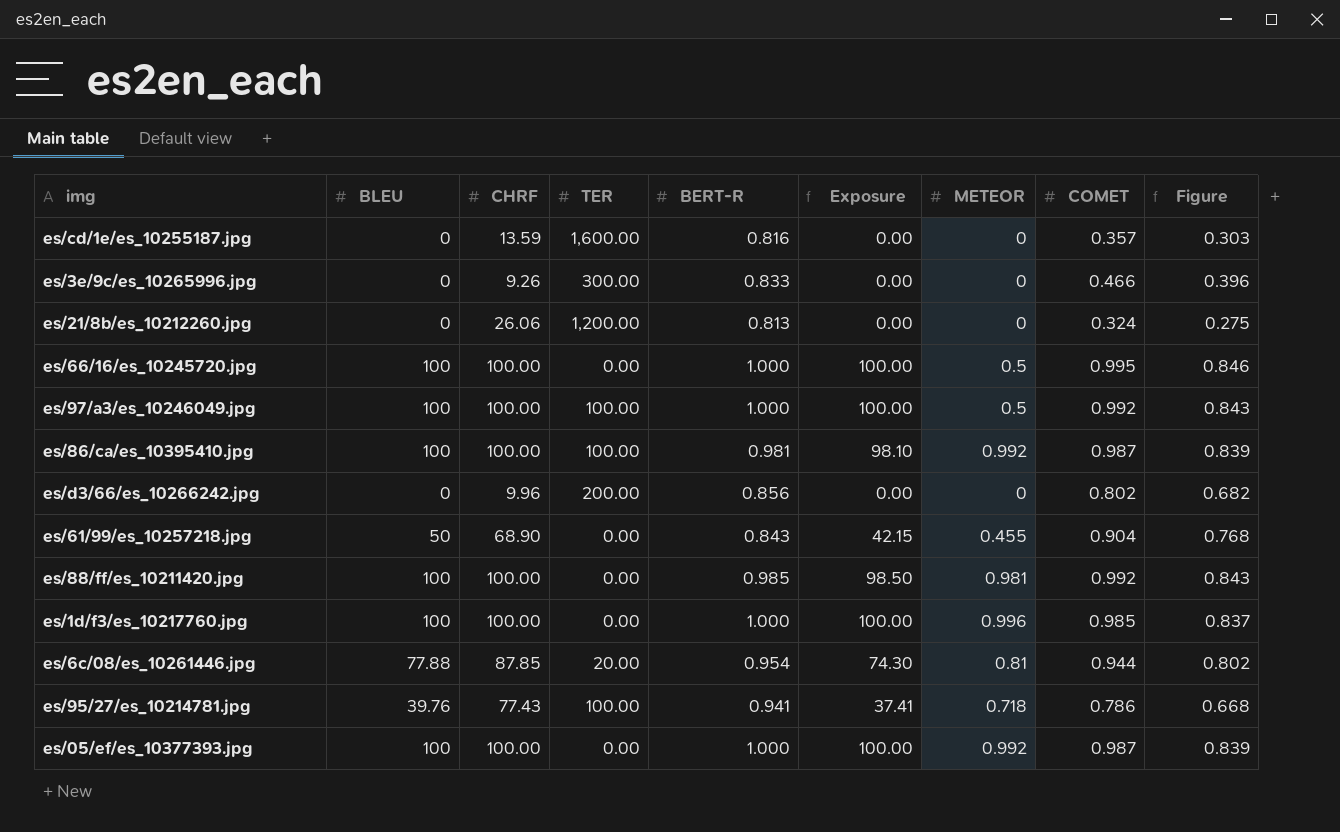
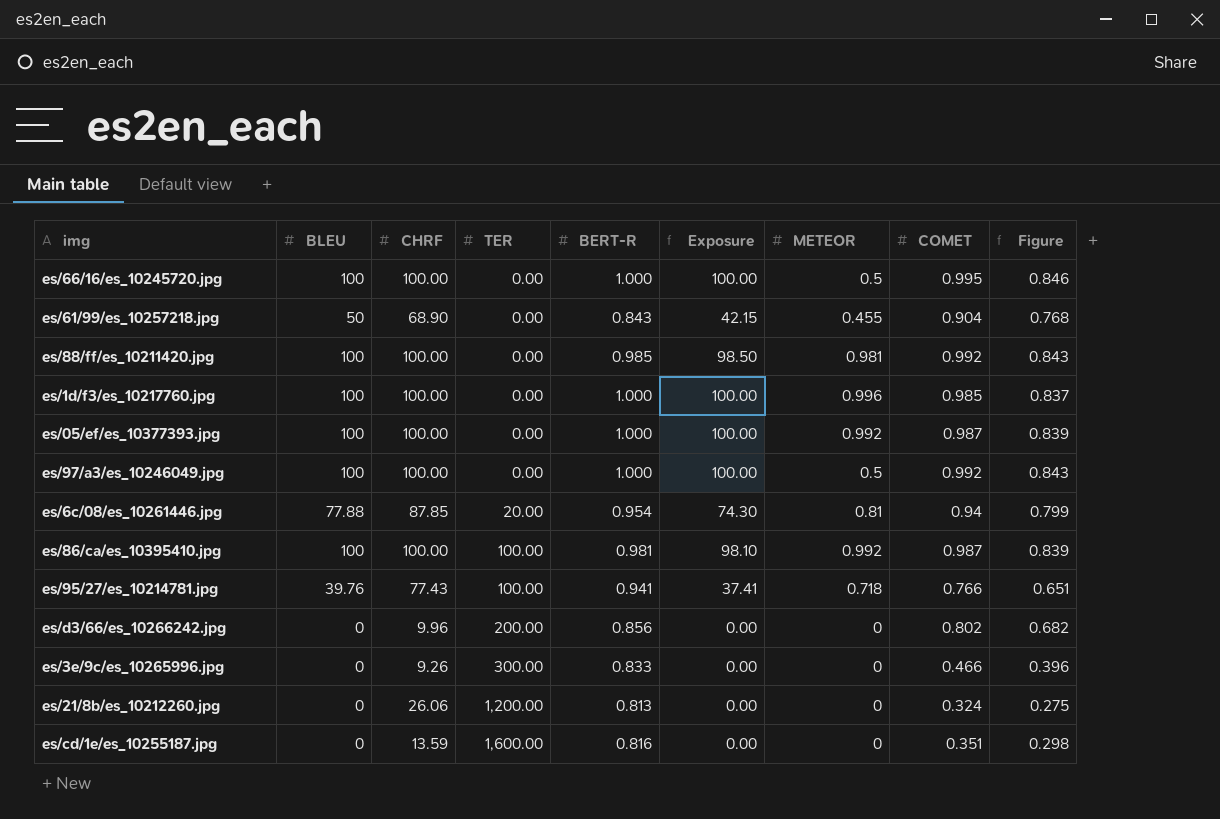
row order: none -> TER ascending
es/97/a3/es_10246049.jpg | TER: 100.00 -> 0.00
es/6c/08/es_10261446.jpg | COMET: 0.944 -> 0.94
es/6c/08/es_10261446.jpg | Figure: 0.802 -> 0.799
es/95/27/es_10214781.jpg | COMET: 0.786 -> 0.766
es/95/27/es_10214781.jpg | Figure: 0.668 -> 0.651
es/cd/1e/es_10255187.jpg | COMET: 0.357 -> 0.351
es/cd/1e/es_10255187.jpg | Figure: 0.303 -> 0.298

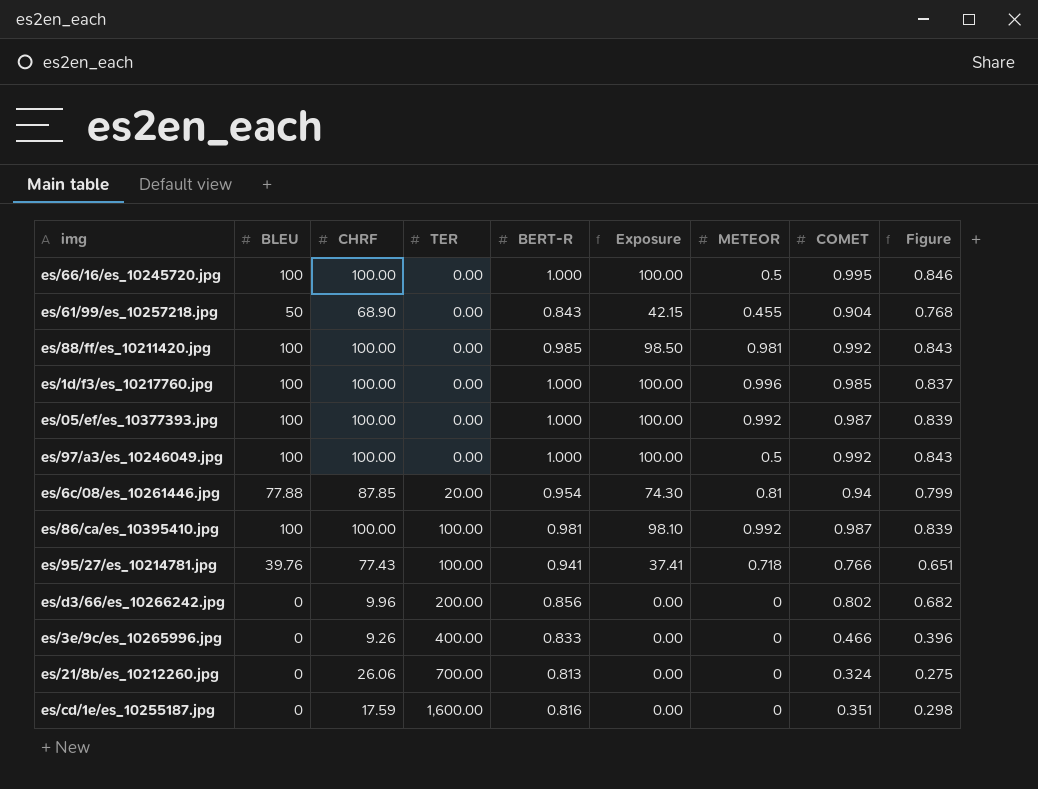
es/3e/9c/es_10265996.jpg | TER: 300.00 -> 400.00
es/21/8b/es_10212260.jpg | TER: 1,200.00 -> 700.00
es/cd/1e/es_10255187.jpg | CHRF: 13.59 -> 17.59

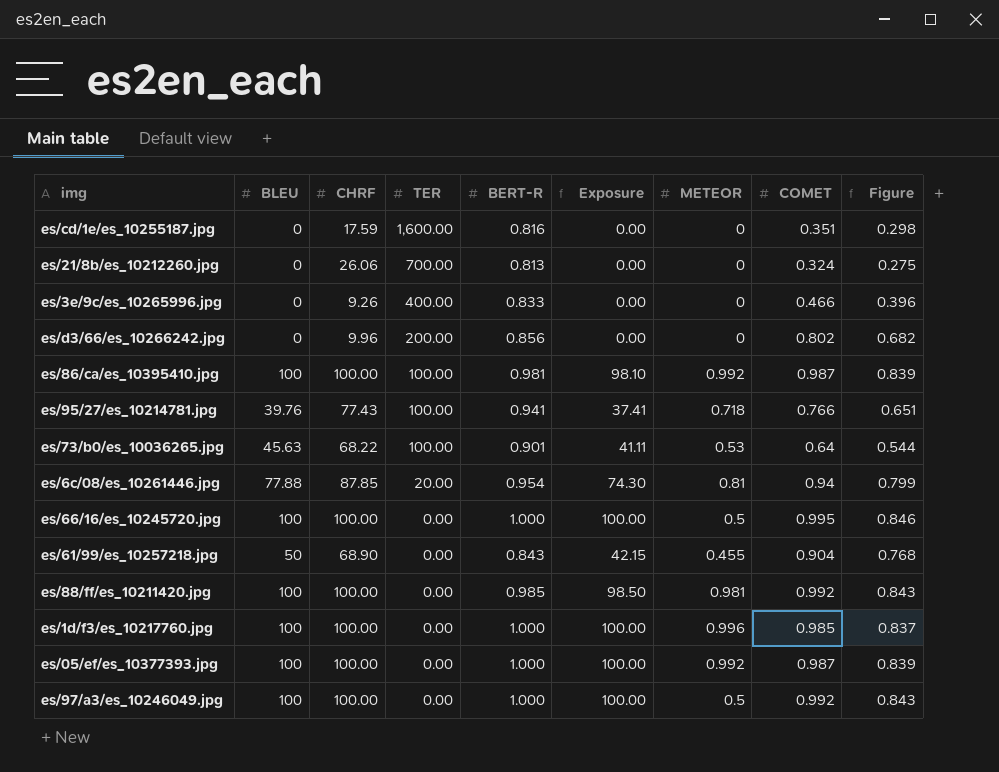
row order: TER ascending -> TER descending
row es/73/b0/es_10036265.jpg: none -> 45.63 | 68.22 | 100.00 | 0.901 | 41.11 | 0.53 | 0.64 | 0.544

